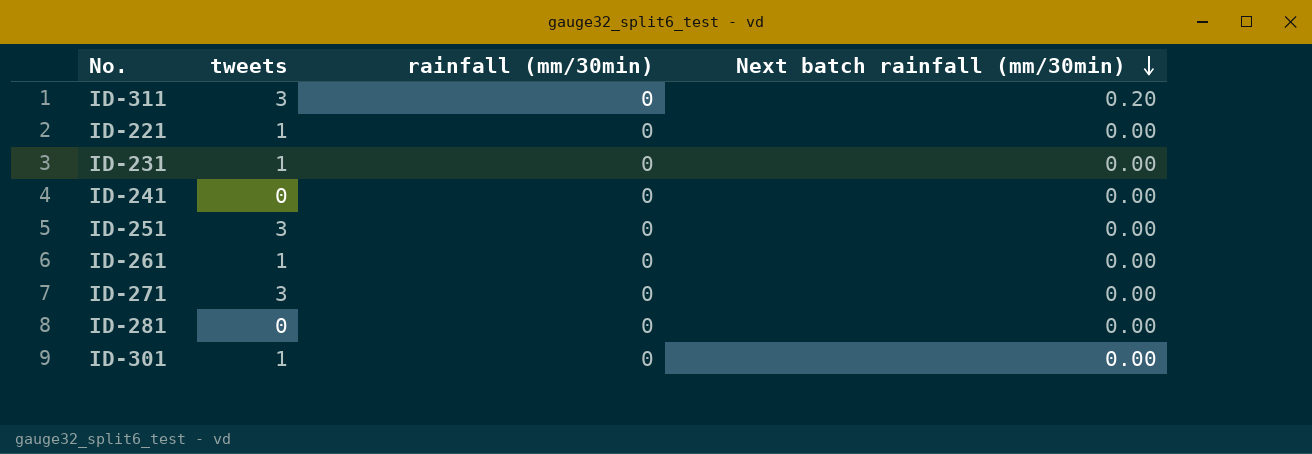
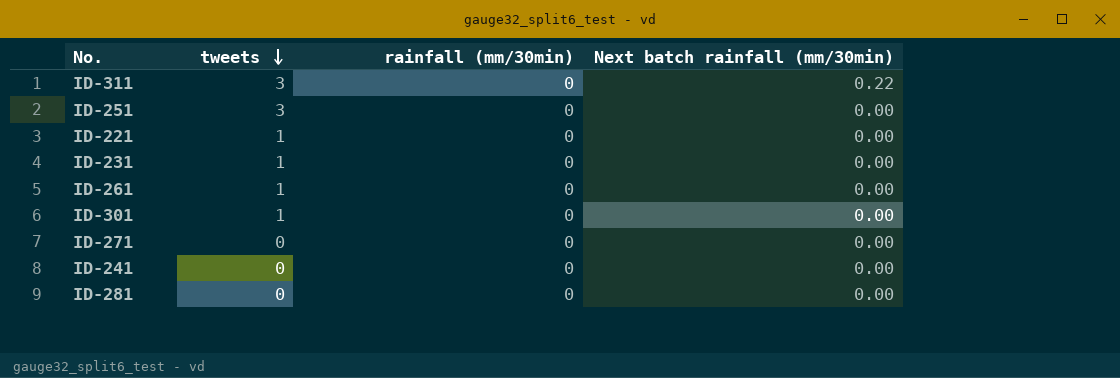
row order: Next batch rainfall (mm/30min) descending -> tweets descending
ID-311 | Next batch rainfall (mm/30min): 0.20 -> 0.22
ID-271 | tweets: 3 -> 0

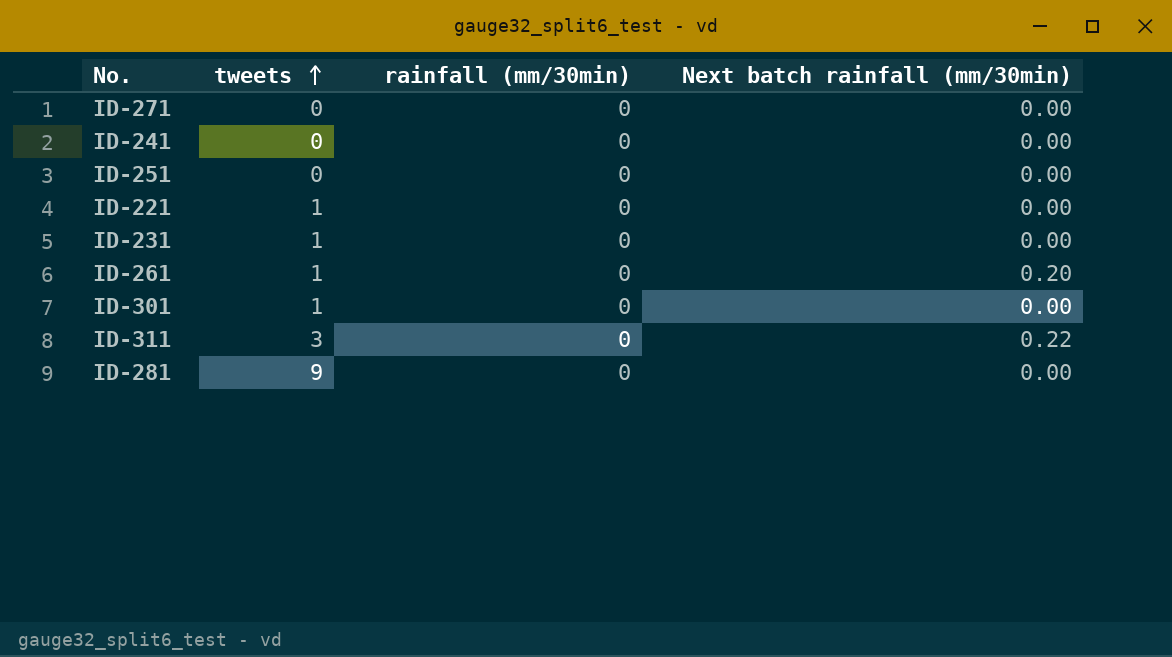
row order: tweets descending -> tweets ascending
ID-251 | tweets: 3 -> 0
ID-261 | Next batch rainfall (mm/30min): 0.00 -> 0.20
ID-281 | tweets: 0 -> 9

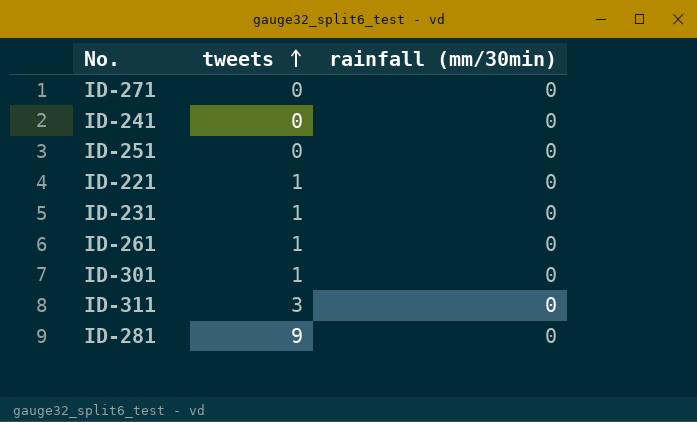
column Next batch rainfall (mm/30min) | position: 4 -> none

